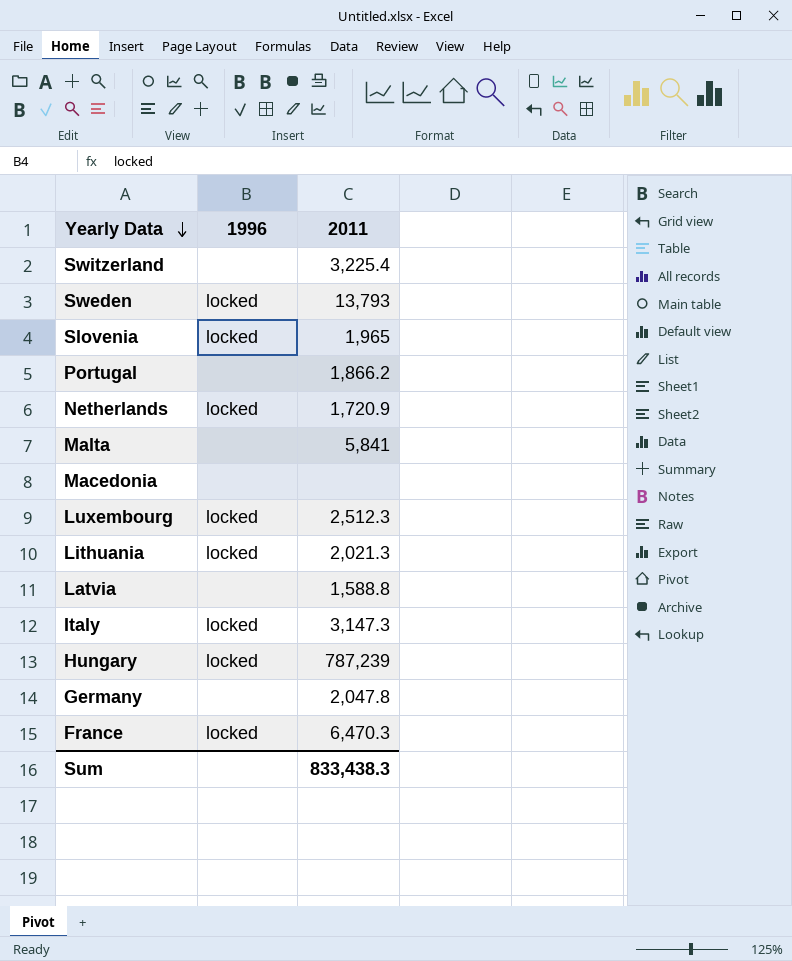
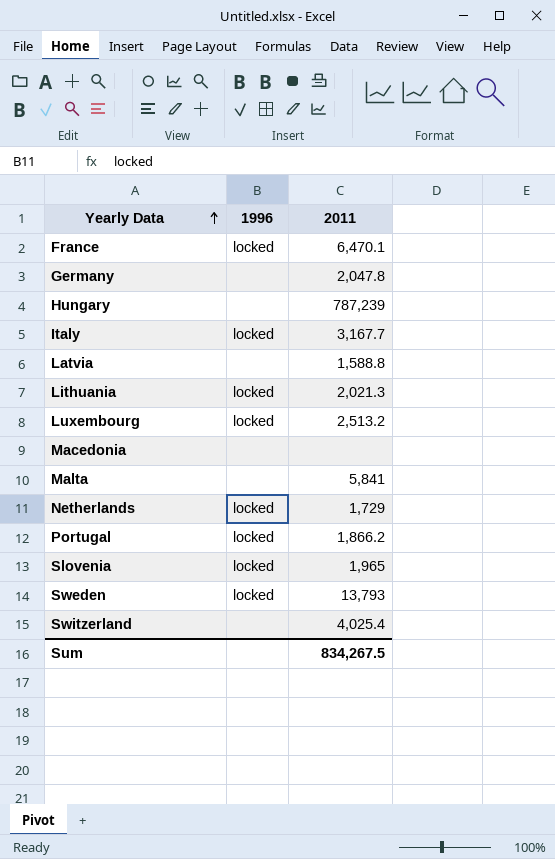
row order: Yearly Data descending -> Yearly Data ascending
France | 2011: 6,470.3 -> 6,470.1
Hungary | 1996: locked -> none
Italy | 2011: 3,147.3 -> 3,167.7
Luxembourg | 2011: 2,512.3 -> 2,513.2
Netherlands | 2011: 1,720.9 -> 1,729
Portugal | 1996: none -> locked
Switzerland | 2011: 3,225.4 -> 4,025.4
Sum | 2011: 833,438.3 -> 834,267.5

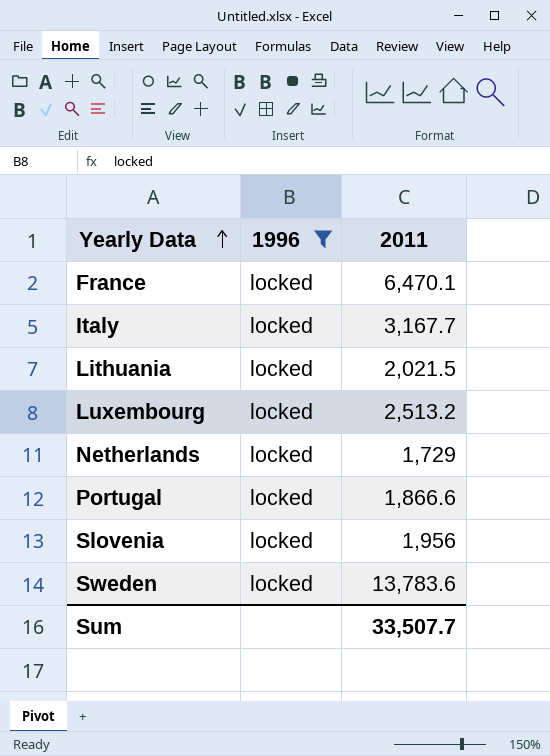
filter: none -> 1996 = locked
Lithuania | 2011: 2,021.3 -> 2,021.5
Portugal | 2011: 1,866.2 -> 1,866.6
Slovenia | 2011: 1,965 -> 1,956
Sweden | 2011: 13,793 -> 13,783.6
Sum | 2011: 834,267.5 -> 33,507.7

